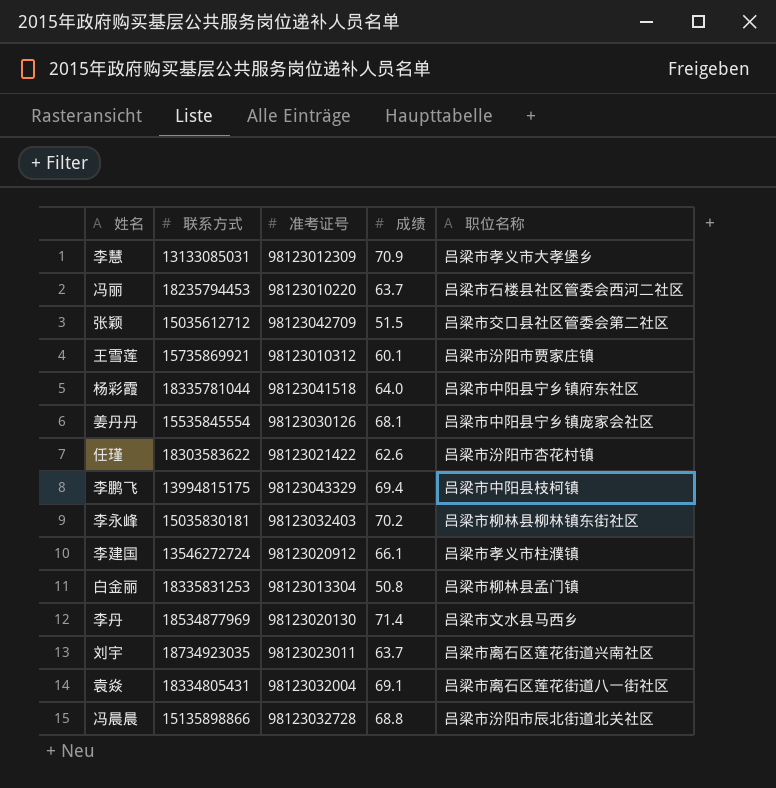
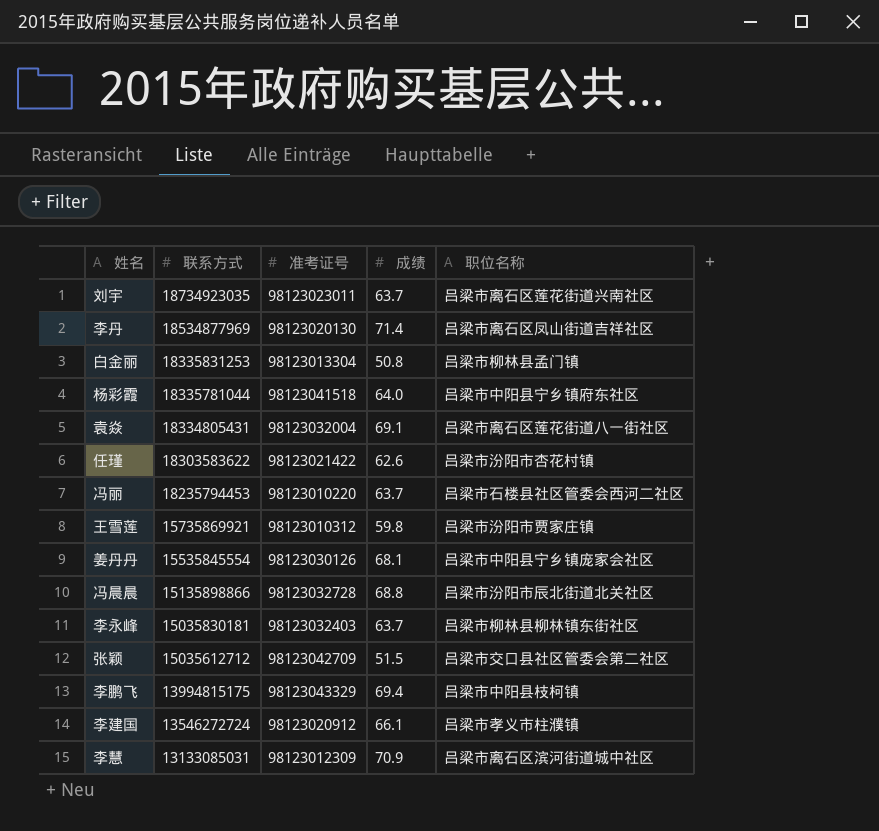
row order: none -> 联系方式 descending
李丹 | 职位名称: 吕梁市文水县马西乡 -> 吕梁市离石区凤山街道吉祥社区
王雪莲 | 成绩: 60.1 -> 59.8
李永峰 | 成绩: 70.2 -> 63.7
李慧 | 职位名称: 吕梁市孝义市大孝堡乡 -> 吕梁市离石区滨河街道城中社区

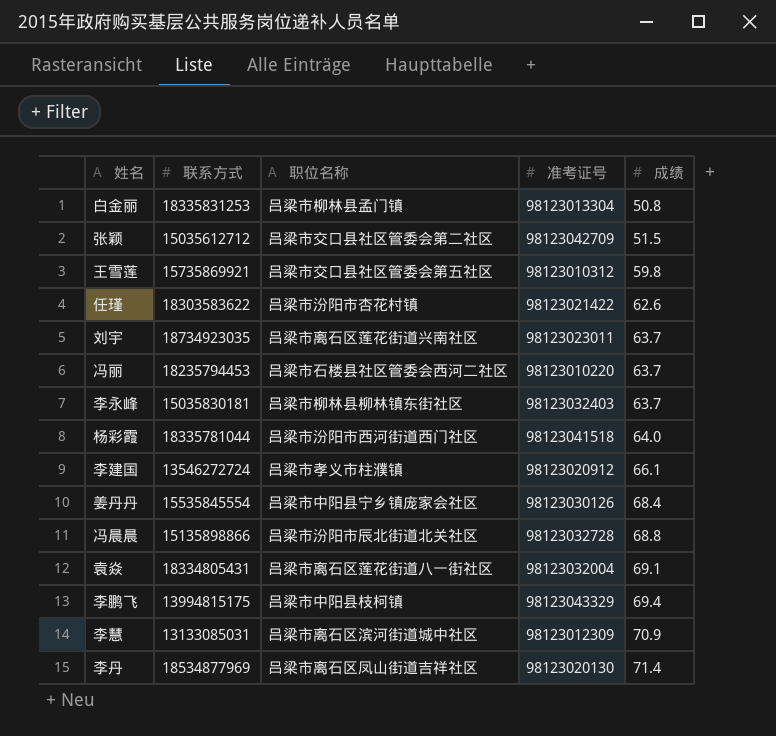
row order: 联系方式 descending -> 成绩 ascending
column 职位名称 | position: 5 -> 3
王雪莲 | 职位名称: 吕梁市汾阳市贾家庄镇 -> 吕梁市交口县社区管委会第五社区
杨彩霞 | 职位名称: 吕梁市中阳县宁乡镇府东社区 -> 吕梁市汾阳市西河街道西门社区
姜丹丹 | 成绩: 68.1 -> 68.4

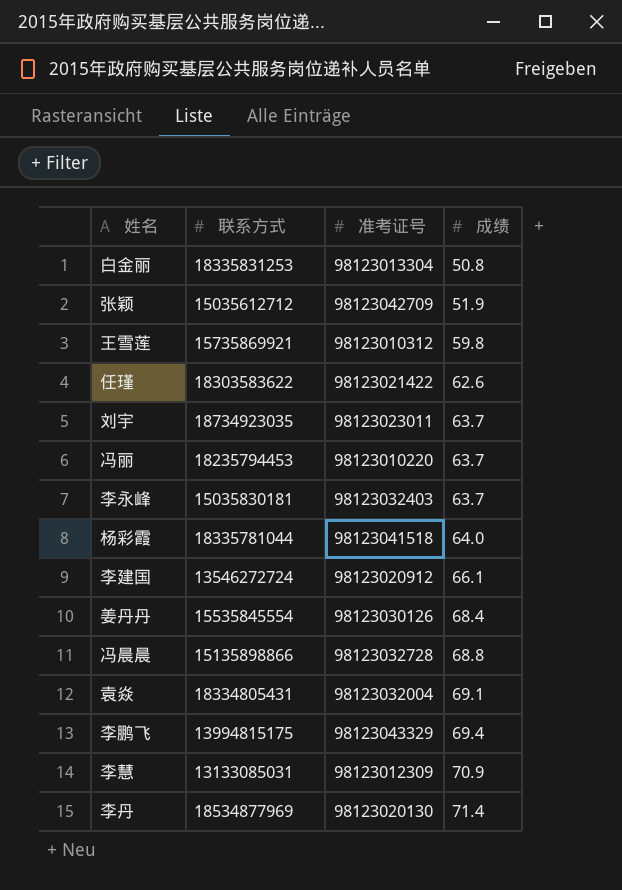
column 职位名称 | position: 3 -> none
张颖 | 成绩: 51.5 -> 51.9

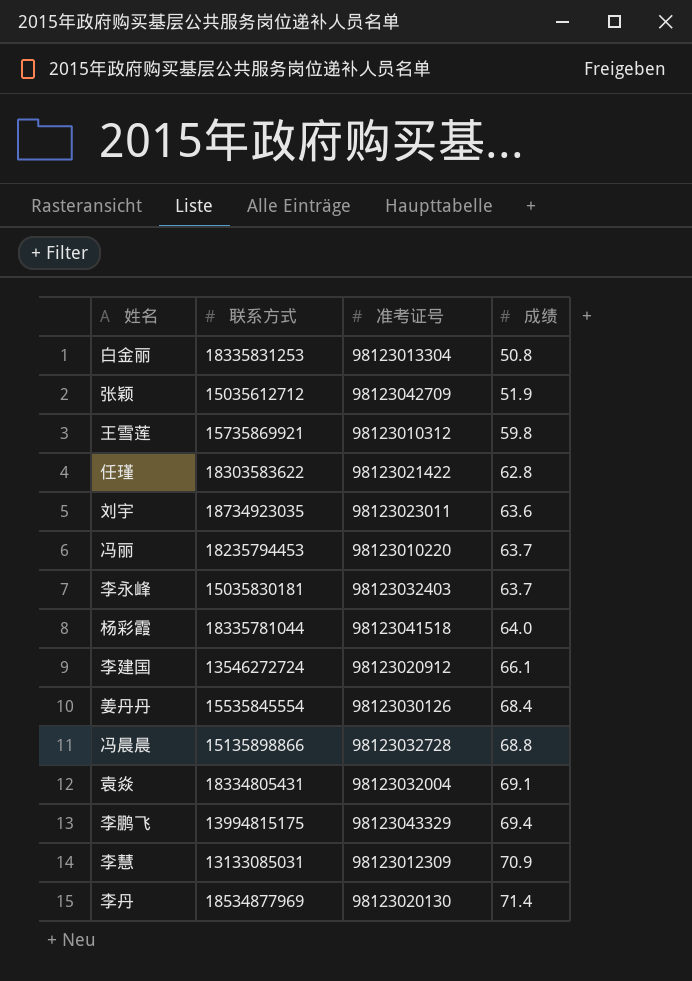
任瑾 | 成绩: 62.6 -> 62.8
刘宇 | 成绩: 63.7 -> 63.6

